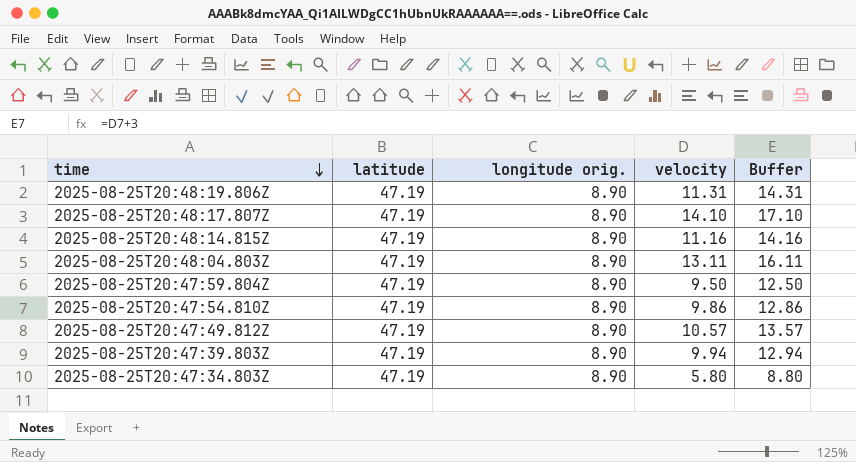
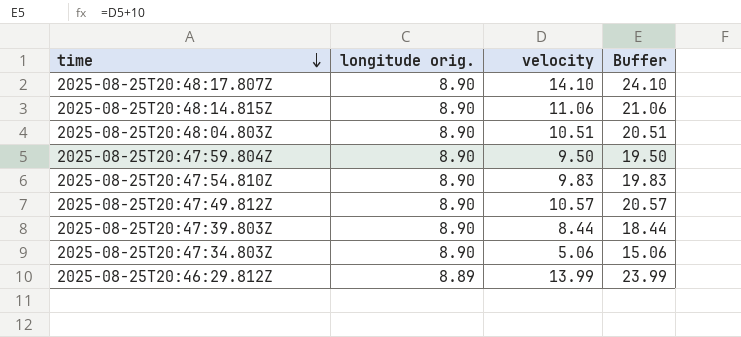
column latitude | position: 2 -> none
column Buffer | formula: [velocity] + 3 -> [velocity] + 10
row 2025-08-25T20:48:19.806Z: 47.19 | 8.90 | 11.31 | 14.31 -> none
2025-08-25T20:48:14.815Z | velocity: 11.16 -> 11.06
2025-08-25T20:48:04.803Z | velocity: 13.11 -> 10.51
2025-08-25T20:47:54.810Z | velocity: 9.86 -> 9.83
2025-08-25T20:47:39.803Z | velocity: 9.94 -> 8.44
2025-08-25T20:47:34.803Z | velocity: 5.80 -> 5.06
row 2025-08-25T20:46:29.812Z: none -> 8.89 | 13.99 | 23.99

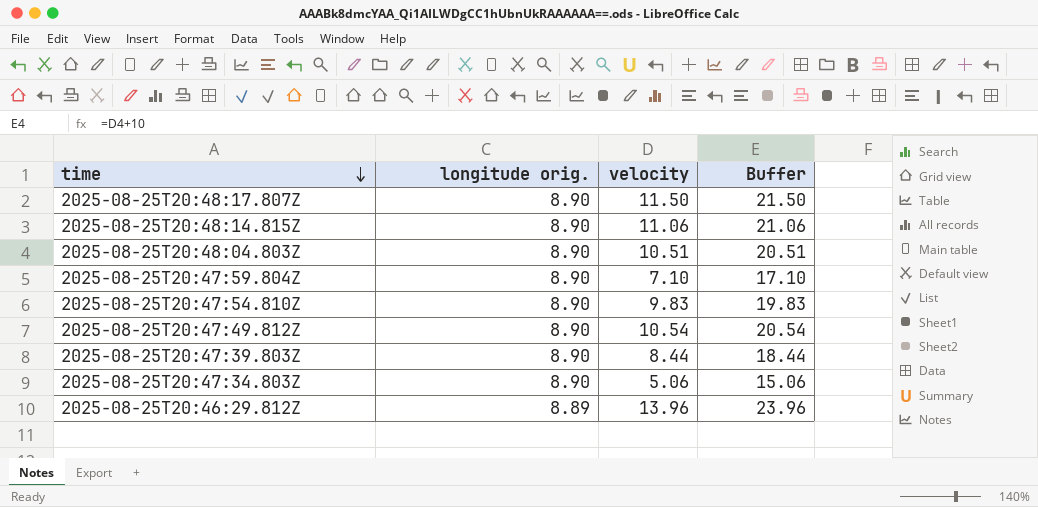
2025-08-25T20:48:17.807Z | velocity: 14.10 -> 11.50
2025-08-25T20:48:17.807Z | Buffer: 24.10 -> 21.50
2025-08-25T20:47:59.804Z | velocity: 9.50 -> 7.10
2025-08-25T20:47:59.804Z | Buffer: 19.50 -> 17.10
2025-08-25T20:47:49.812Z | velocity: 10.57 -> 10.54
2025-08-25T20:47:49.812Z | Buffer: 20.57 -> 20.54
2025-08-25T20:46:29.812Z | velocity: 13.99 -> 13.96
2025-08-25T20:46:29.812Z | Buffer: 23.99 -> 23.96

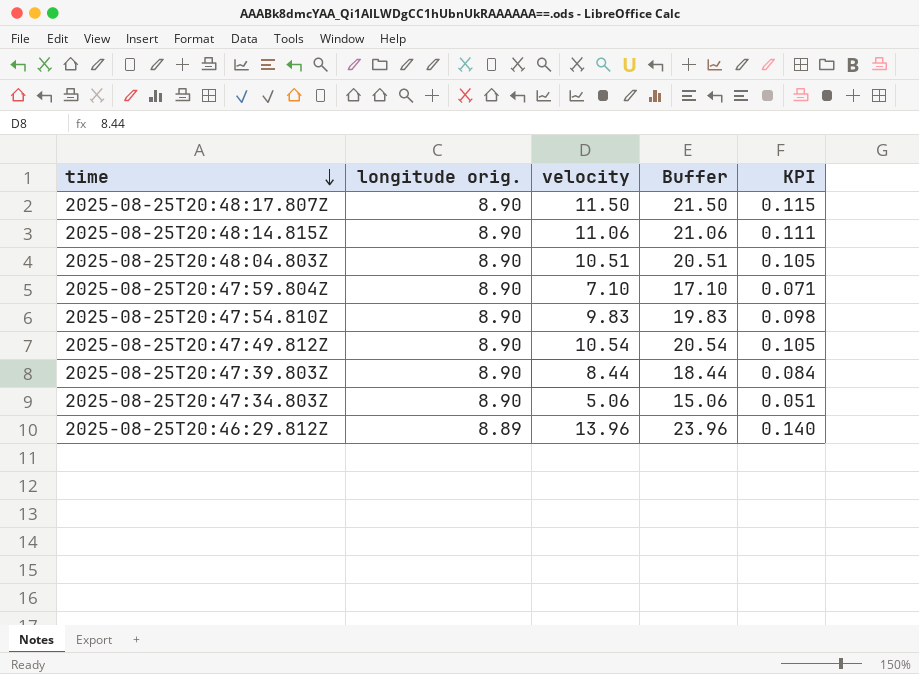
column KPI | formula: none -> [velocity] * 0.01

